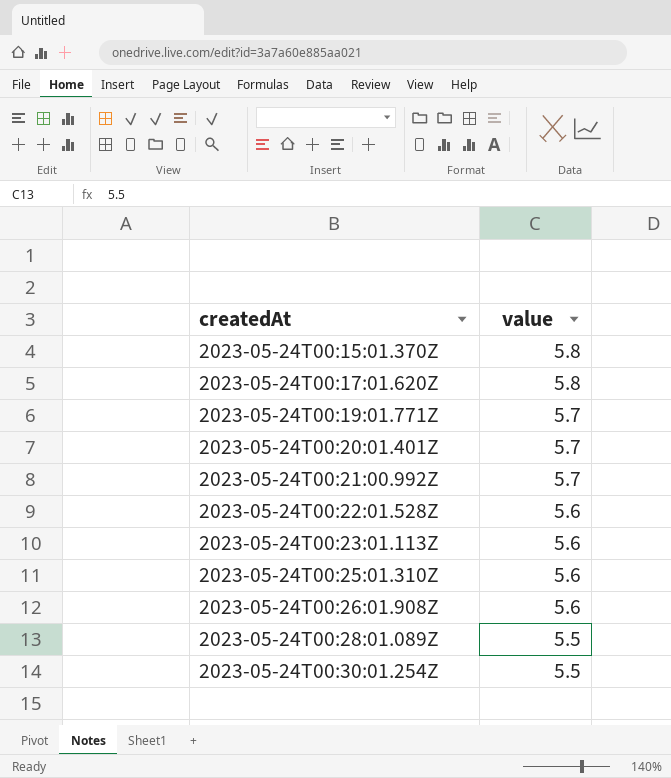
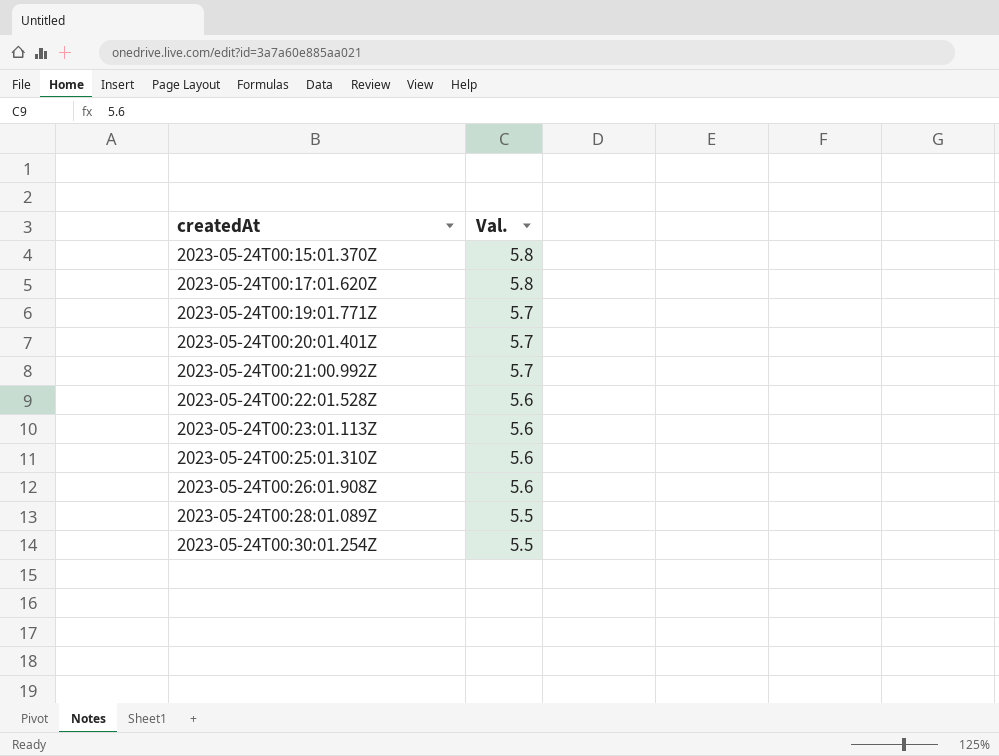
column name: value -> Val.

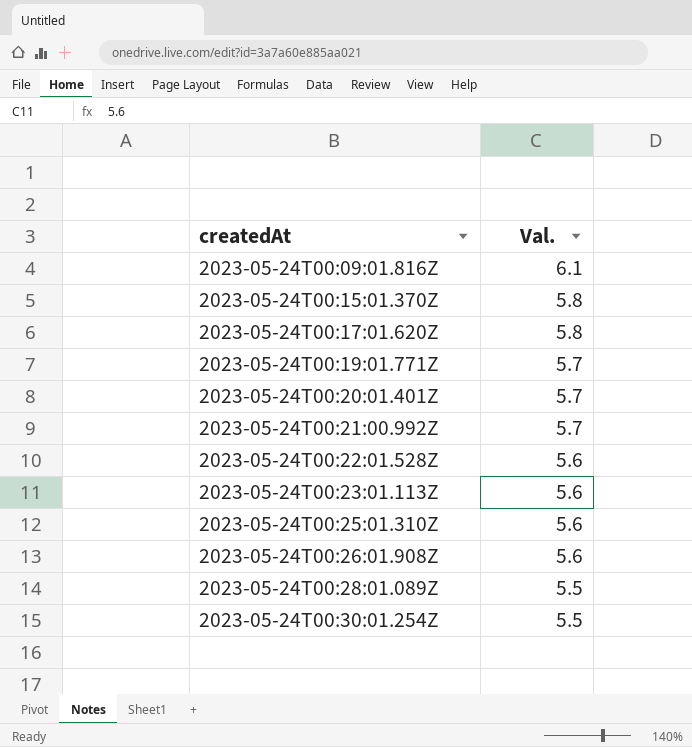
row 2023-05-24T00:09:01.816Z: none -> 6.1

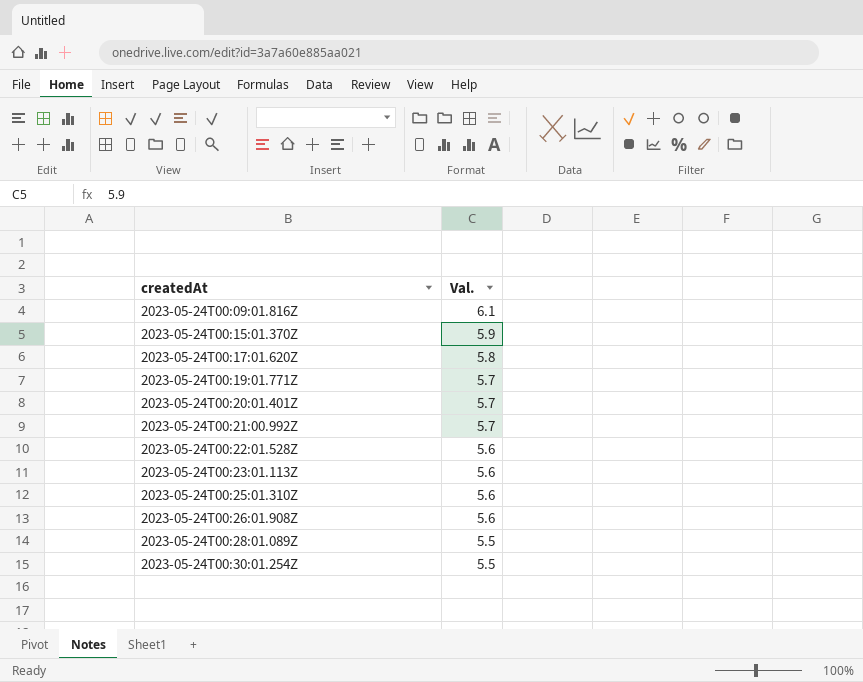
2023-05-24T00:15:01.370Z | Val.: 5.8 -> 5.9

